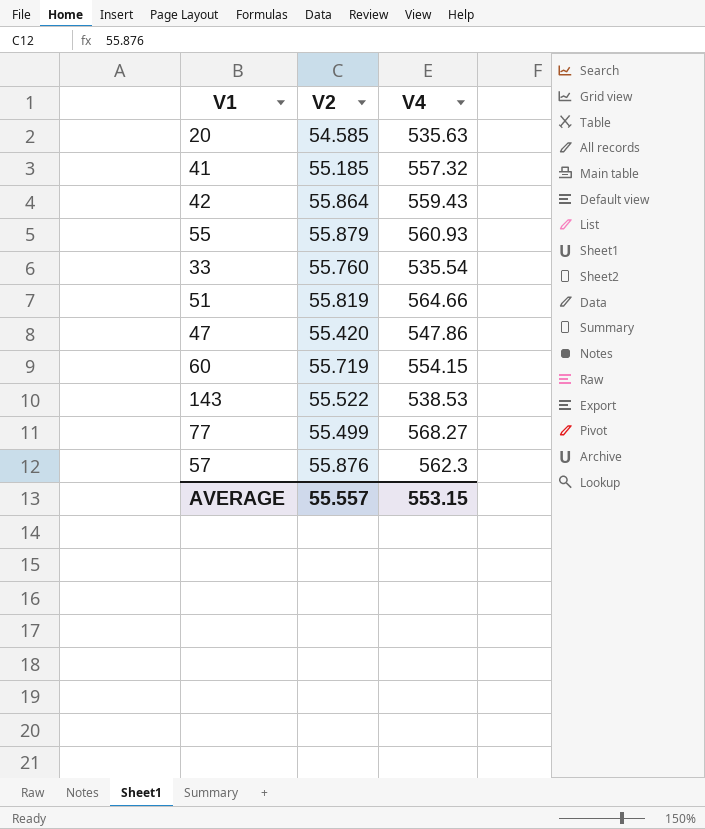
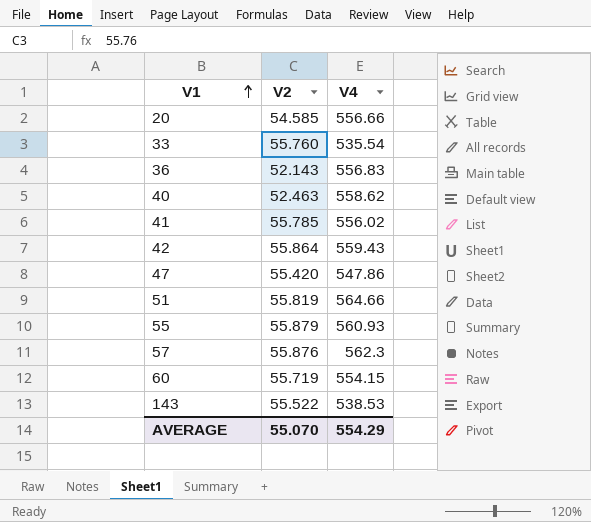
row order: none -> V1 ascending
row 77: 55.499 | 568.27 -> none
20 | V4: 535.63 -> 556.66
row 36: none -> 52.143 | 556.83
row 40: none -> 52.463 | 558.62
41 | V2: 55.185 -> 55.785
41 | V4: 557.32 -> 556.02
AVERAGE | V2: 55.557 -> 55.070
AVERAGE | V4: 553.15 -> 554.29

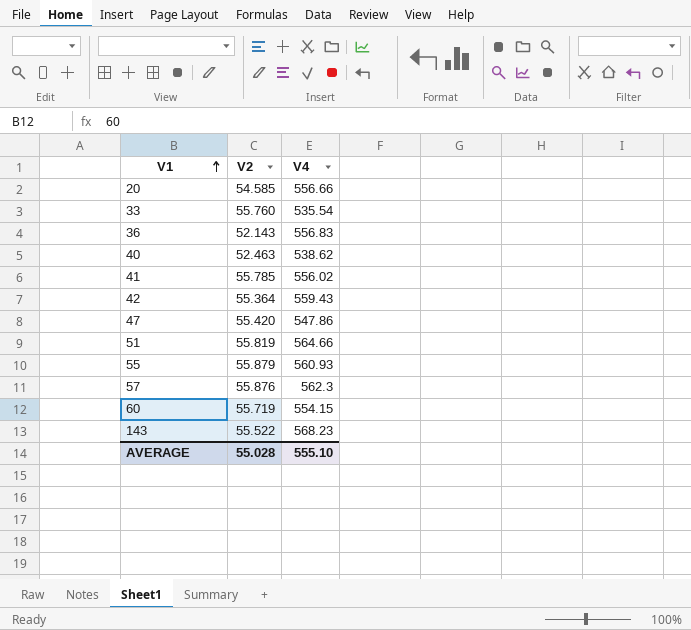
40 | V4: 558.62 -> 538.62
42 | V2: 55.864 -> 55.364
143 | V4: 538.53 -> 568.23
AVERAGE | V2: 55.070 -> 55.028
AVERAGE | V4: 554.29 -> 555.10

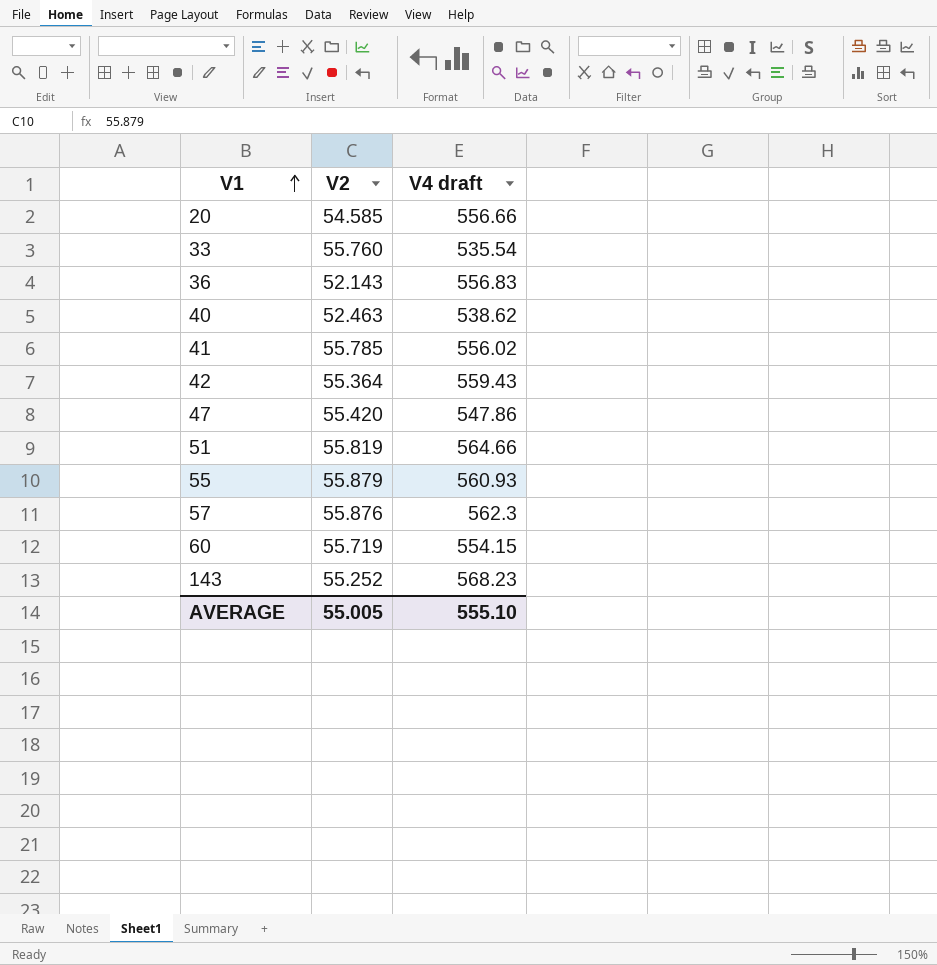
column name: V4 -> V4 draft
143 | V2: 55.522 -> 55.252
AVERAGE | V2: 55.028 -> 55.005

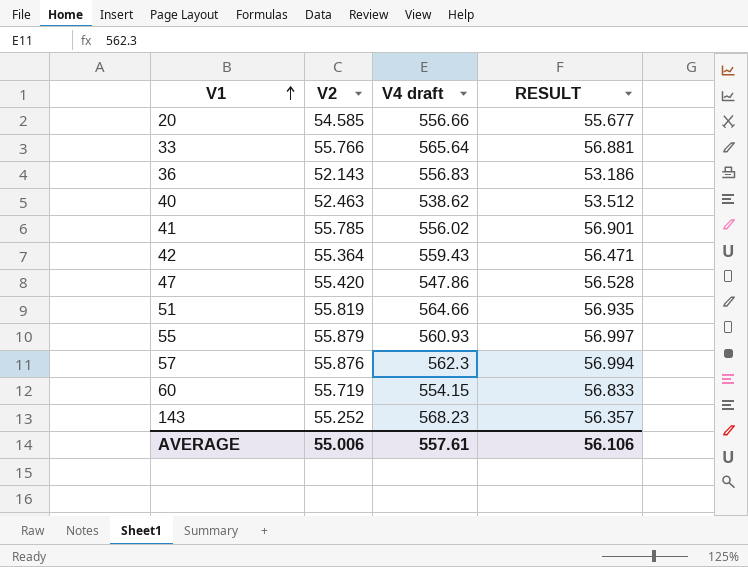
column RESULT | formula: none -> [V2] * 1.02
33 | V2: 55.760 -> 55.766
33 | V4 draft: 535.54 -> 565.64
AVERAGE | V2: 55.005 -> 55.006
AVERAGE | V4 draft: 555.10 -> 557.61

